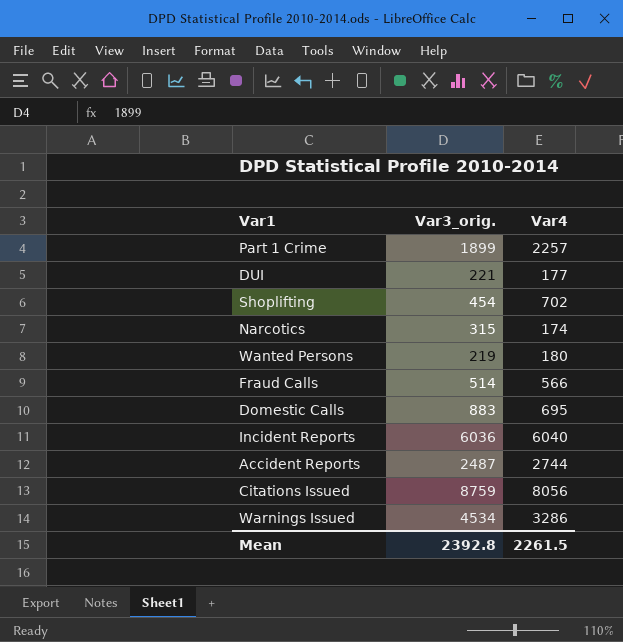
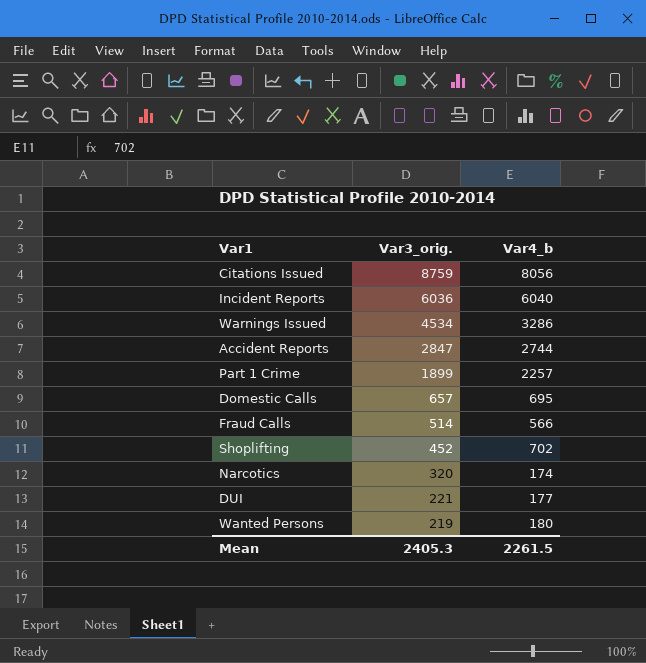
row order: none -> Var3_orig. descending
column name: Var4 -> Var4_b
Accident Reports | Var3_orig.: 2487 -> 2847
Domestic Calls | Var3_orig.: 883 -> 657
Shoplifting | Var3_orig.: 454 -> 452
Narcotics | Var3_orig.: 315 -> 320
Mean | Var3_orig.: 2392.8 -> 2405.3

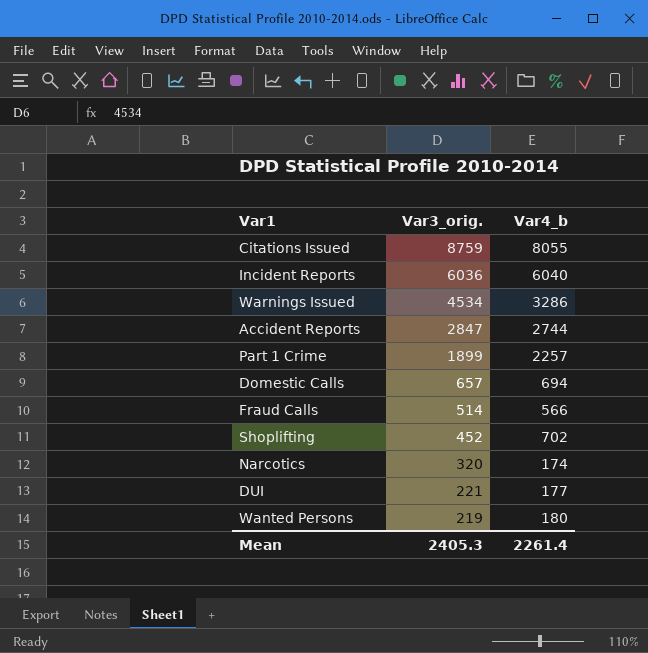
Citations Issued | Var4_b: 8056 -> 8055
Domestic Calls | Var4_b: 695 -> 694
Mean | Var4_b: 2261.5 -> 2261.4

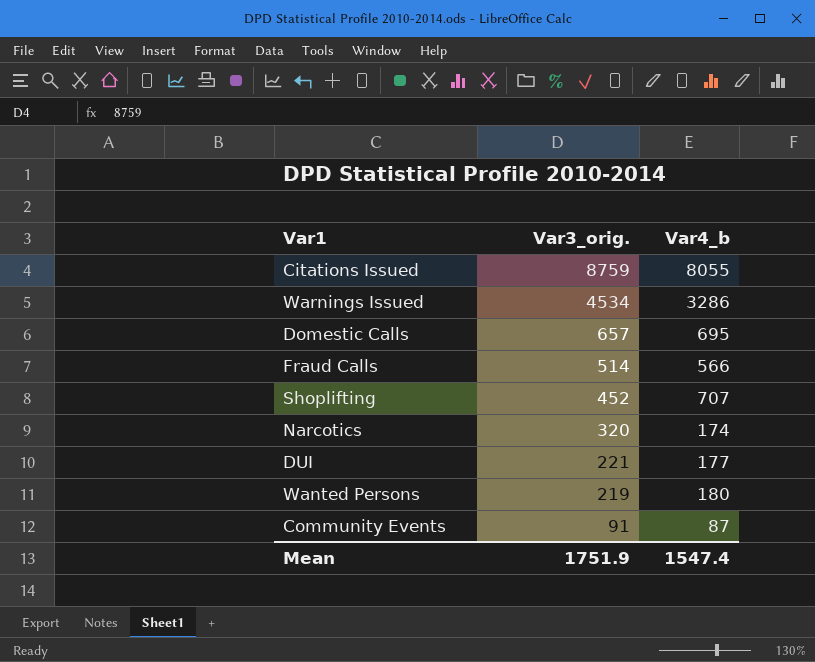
row Incident Reports: 6036 | 6040 -> none
row Accident Reports: 2847 | 2744 -> none
row Part 1 Crime: 1899 | 2257 -> none
Domestic Calls | Var4_b: 694 -> 695
Shoplifting | Var4_b: 702 -> 707
row Community Events: none -> 91 | 87
Mean | Var3_orig.: 2405.3 -> 1751.9
Mean | Var4_b: 2261.4 -> 1547.4

